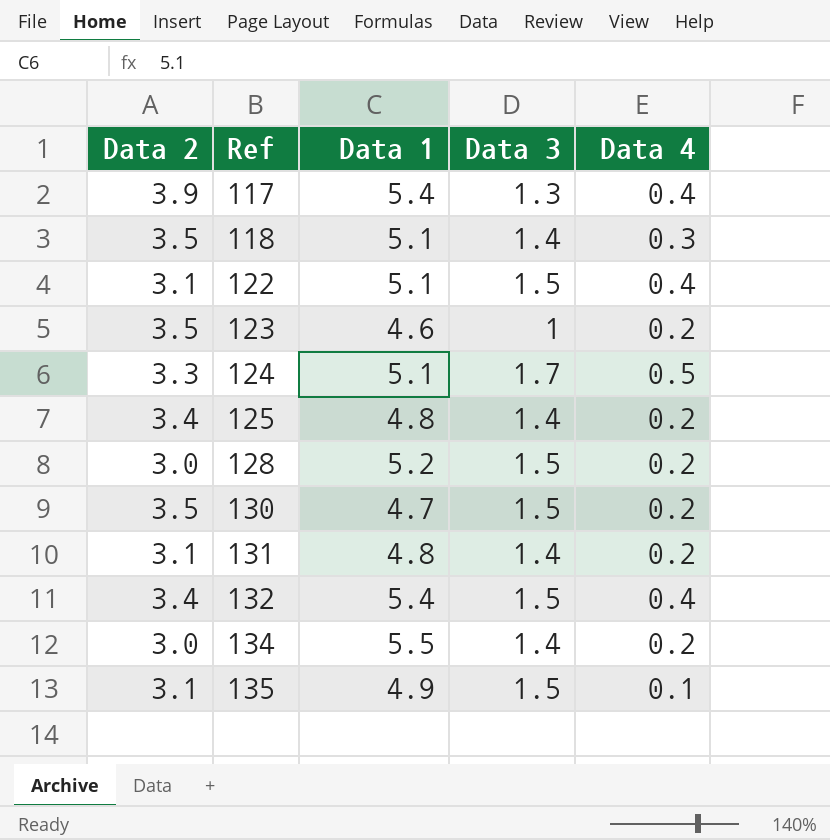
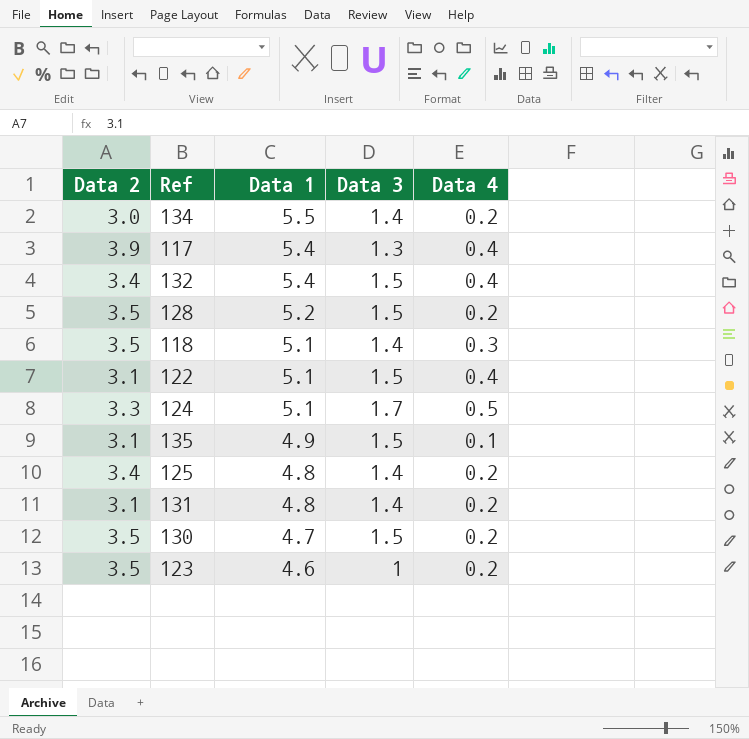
row order: Ref ascending -> Data 1 descending
128 | Data 2: 3.0 -> 3.5

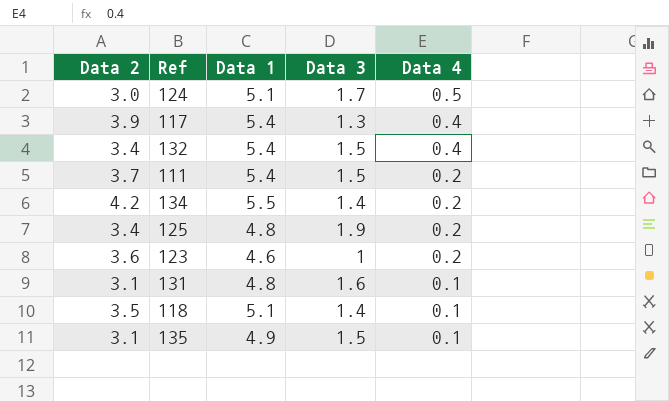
row order: Data 1 descending -> Data 4 descending
row 128: 3.5 | 5.2 | 1.5 | 0.2 -> none
row 122: 3.1 | 5.1 | 1.5 | 0.4 -> none
row 130: 3.5 | 4.7 | 1.5 | 0.2 -> none
124 | Data 2: 3.3 -> 3.0
row 111: none -> 3.7 | 5.4 | 1.5 | 0.2
134 | Data 2: 3.0 -> 4.2
125 | Data 3: 1.4 -> 1.9
123 | Data 2: 3.5 -> 3.6
131 | Data 3: 1.4 -> 1.6
131 | Data 4: 0.2 -> 0.1
118 | Data 4: 0.3 -> 0.1

